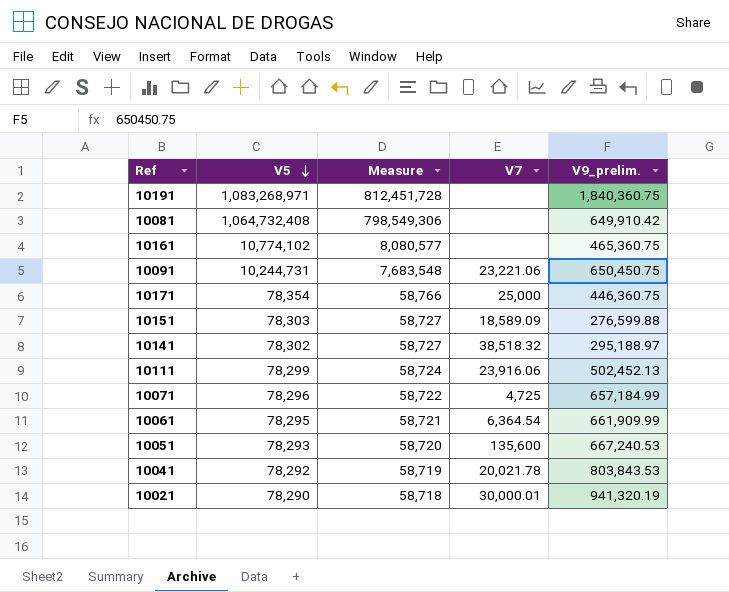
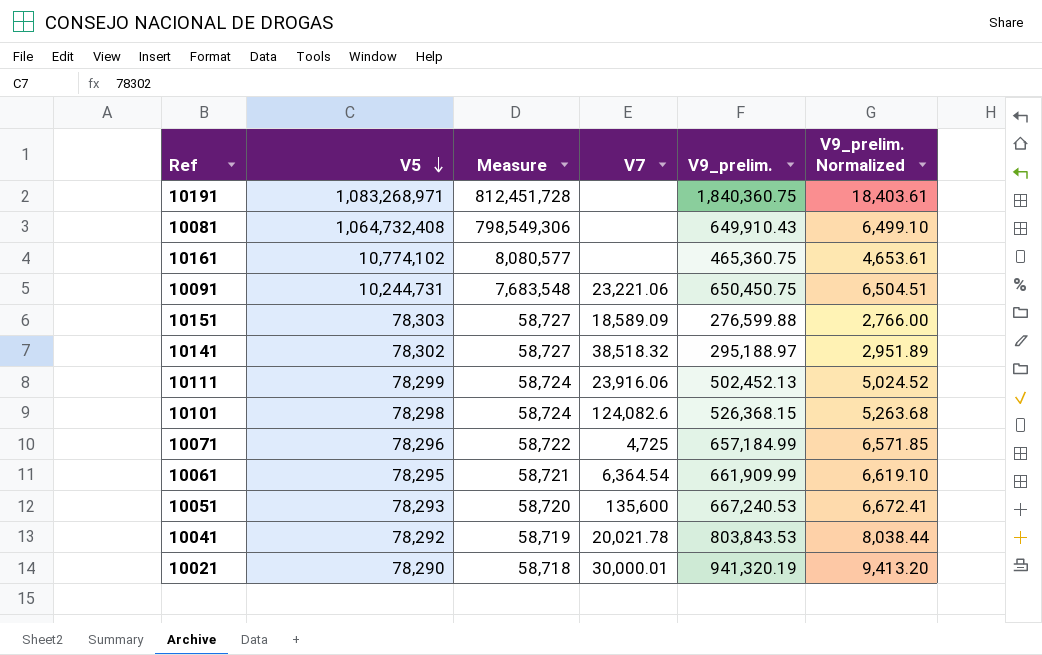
column V9_prelim. Normalized | formula: none -> [V9_prelim.] * 0.01
row 10171: 78,354 | 58,766 | 25,000 | 446,360.75 -> none
10081 | V9_prelim.: 649,910.42 -> 649,910.43
row 10101: none -> 78,298 | 58,724 | 124,082.6 | 526,368.15 | 5,263.68

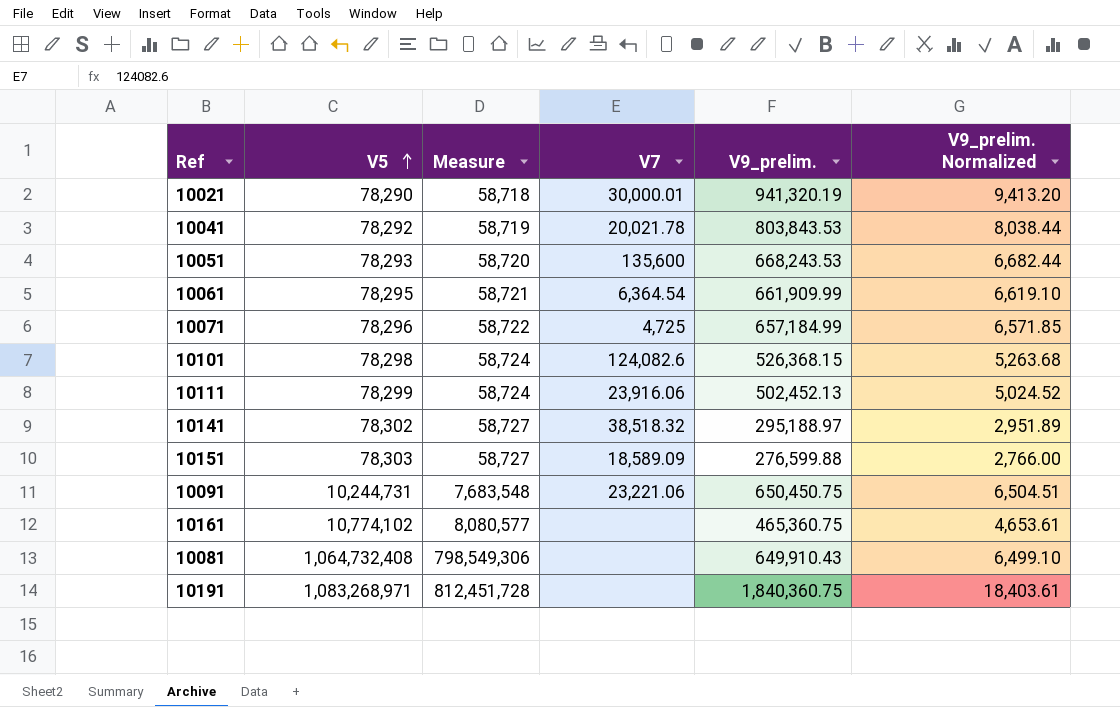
row order: V5 descending -> V5 ascending
10051 | V9_prelim.: 667,240.53 -> 668,243.53
10051 | V9_prelim. Normalized: 6,672.41 -> 6,682.44

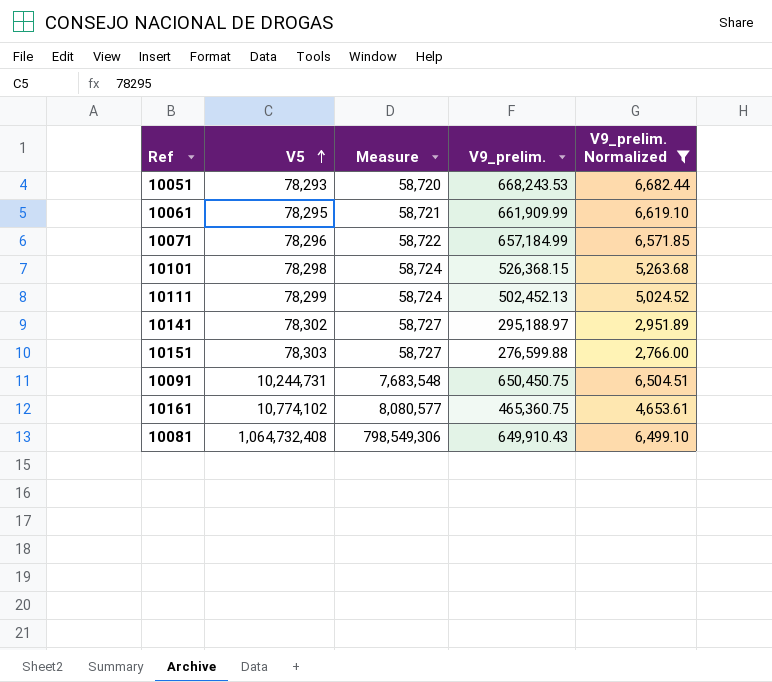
filter: none -> V9_prelim. Normalized <= 6,682.44
column V7 | position: 4 -> none

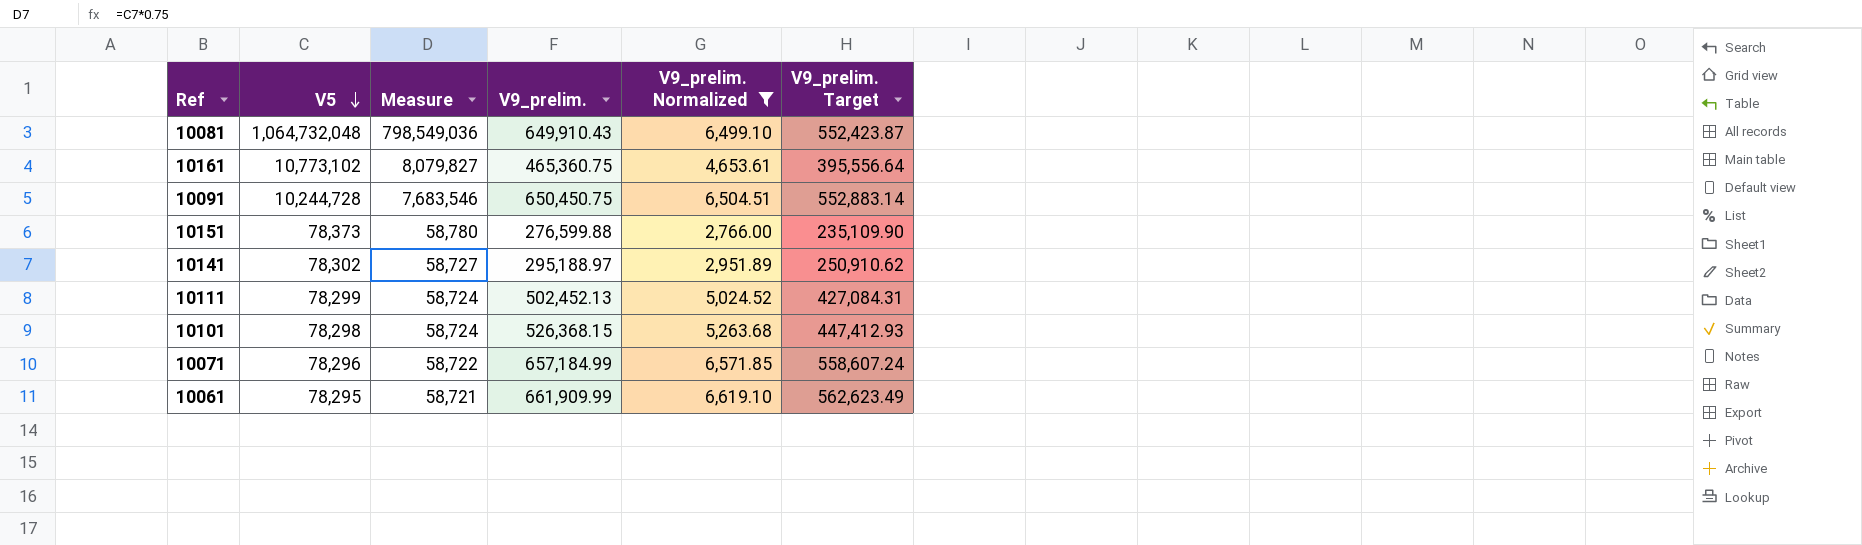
row order: V5 ascending -> V5 descending
column V9_prelim. Target | formula: none -> [V9_prelim.] * 0.85
row 10051: 78,293 | 58,720 | 668,243.53 | 6,682.44 -> none
10081 | V5: 1,064,732,408 -> 1,064,732,048
10081 | Measure: 798,549,306 -> 798,549,036
10161 | V5: 10,774,102 -> 10,773,102
10161 | Measure: 8,080,577 -> 8,079,827
10091 | V5: 10,244,731 -> 10,244,728
10091 | Measure: 7,683,548 -> 7,683,546
10151 | V5: 78,303 -> 78,373
10151 | Measure: 58,727 -> 58,780

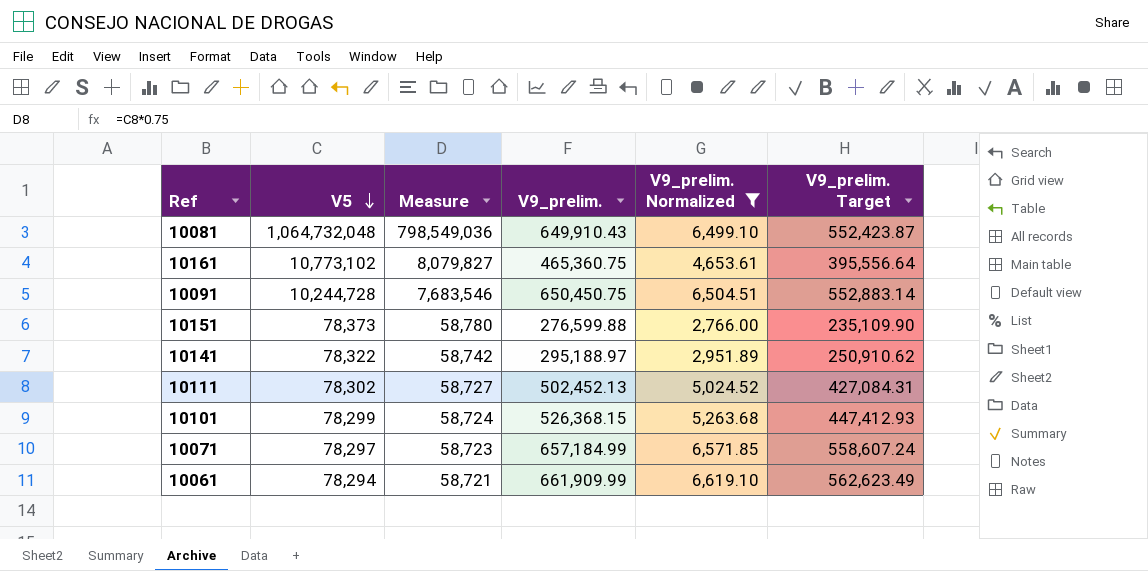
10141 | V5: 78,302 -> 78,322
10141 | Measure: 58,727 -> 58,742
10111 | V5: 78,299 -> 78,302
10111 | Measure: 58,724 -> 58,727
10101 | V5: 78,298 -> 78,299
10071 | V5: 78,296 -> 78,297
10071 | Measure: 58,722 -> 58,723
10061 | V5: 78,295 -> 78,294

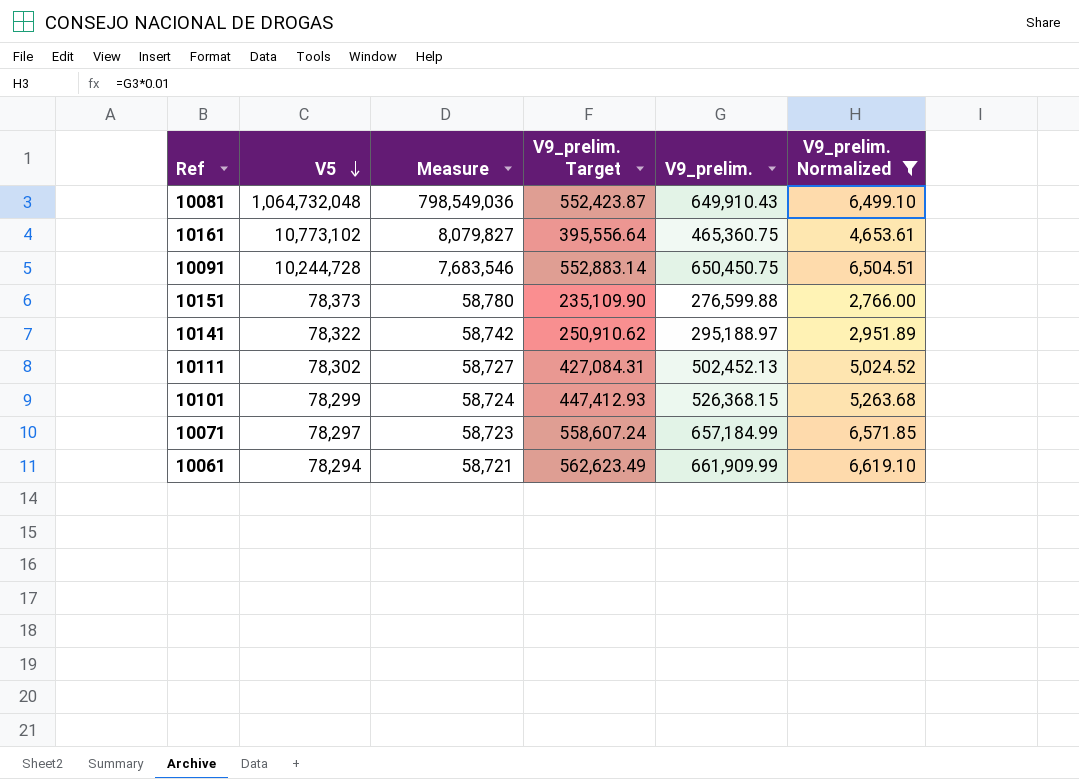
column V9_prelim. Target | position: 6 -> 4

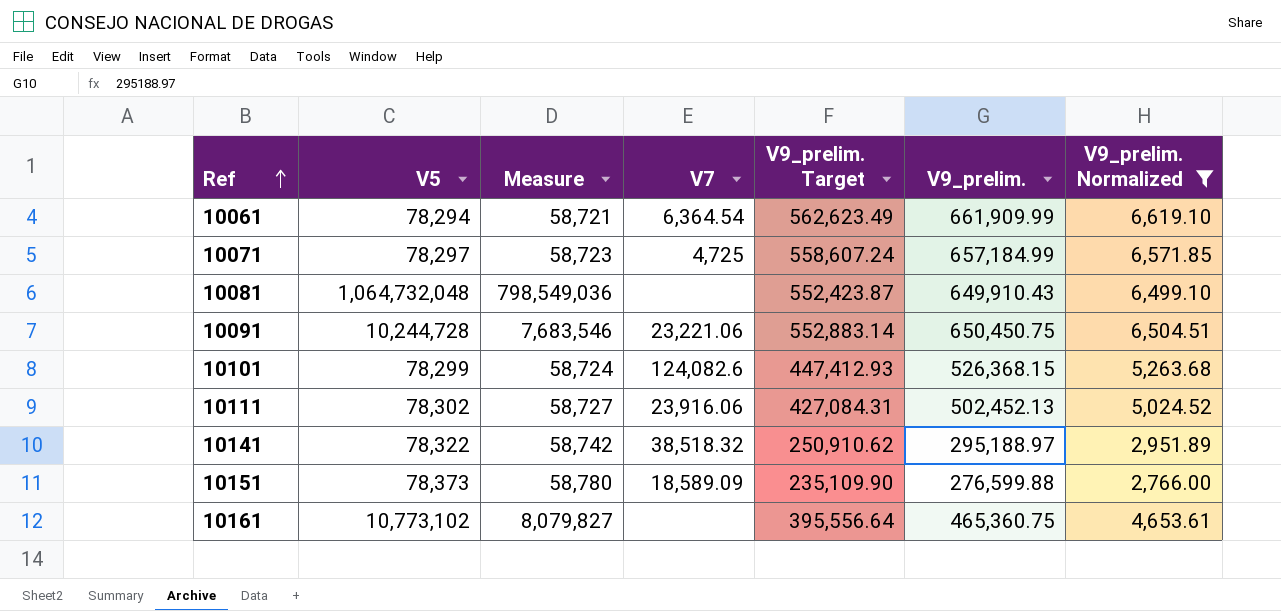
row order: V5 descending -> Ref ascending
column V7 | position: none -> 4

